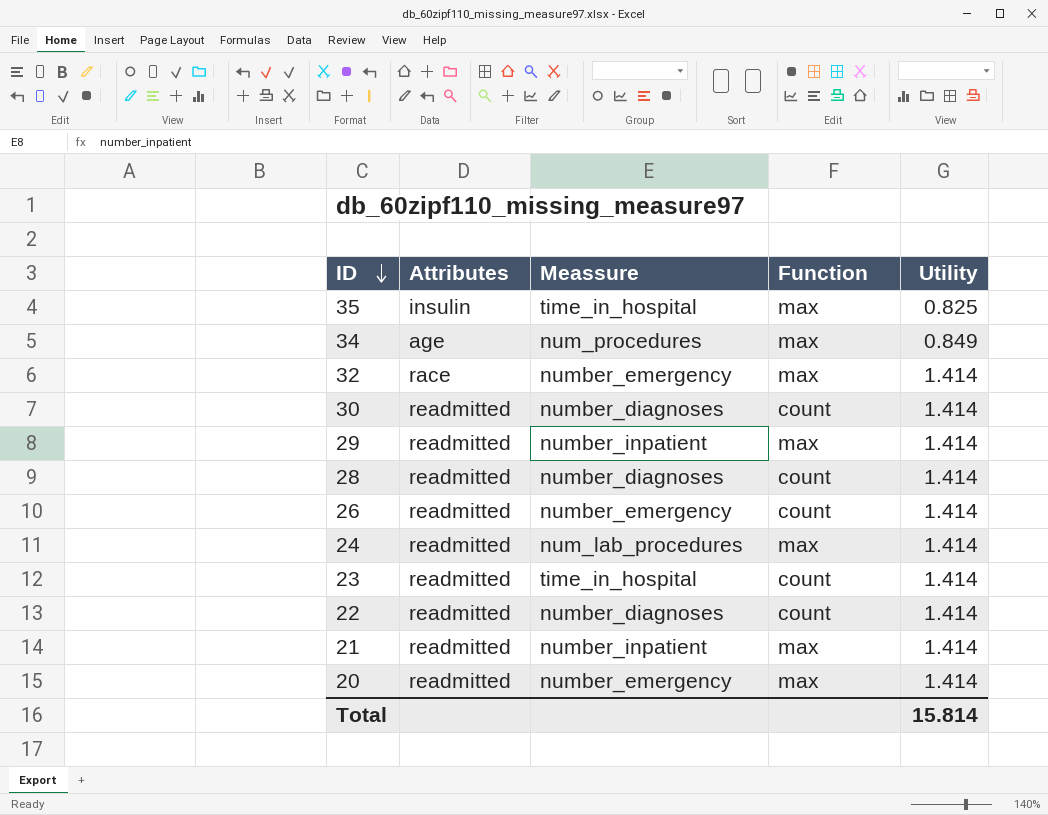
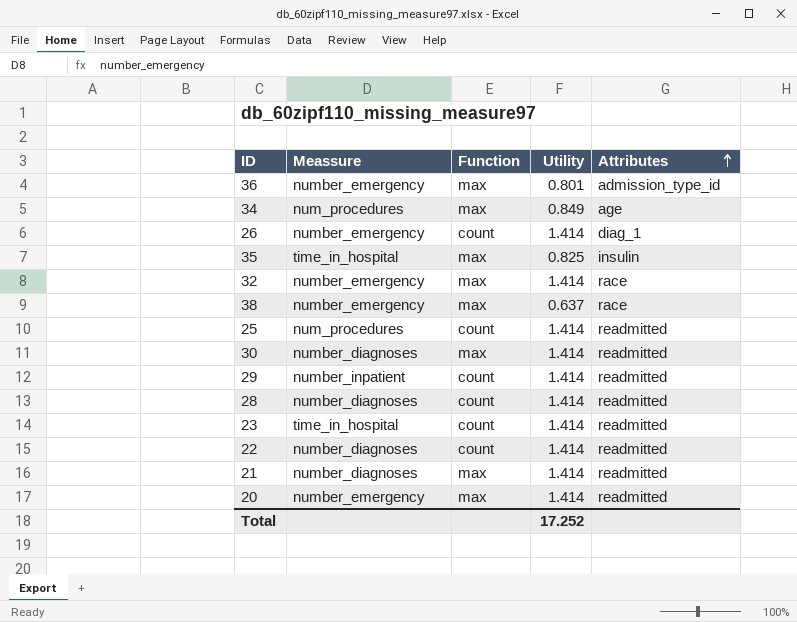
row order: ID descending -> Attributes ascending
column Attributes | position: 2 -> 5
row 24: readmitted | num_lab_procedures | max | 1.414 -> none
row 36: none -> number_emergency | max | 0.801 | admission_type_id
26 | Attributes: readmitted -> diag_1
row 38: none -> number_emergency | max | 0.637 | race
row 25: none -> num_procedures | count | 1.414 | readmitted
30 | Function: count -> max
29 | Function: max -> count
21 | Meassure: number_inpatient -> number_diagnoses
Total | Utility: 15.814 -> 17.252

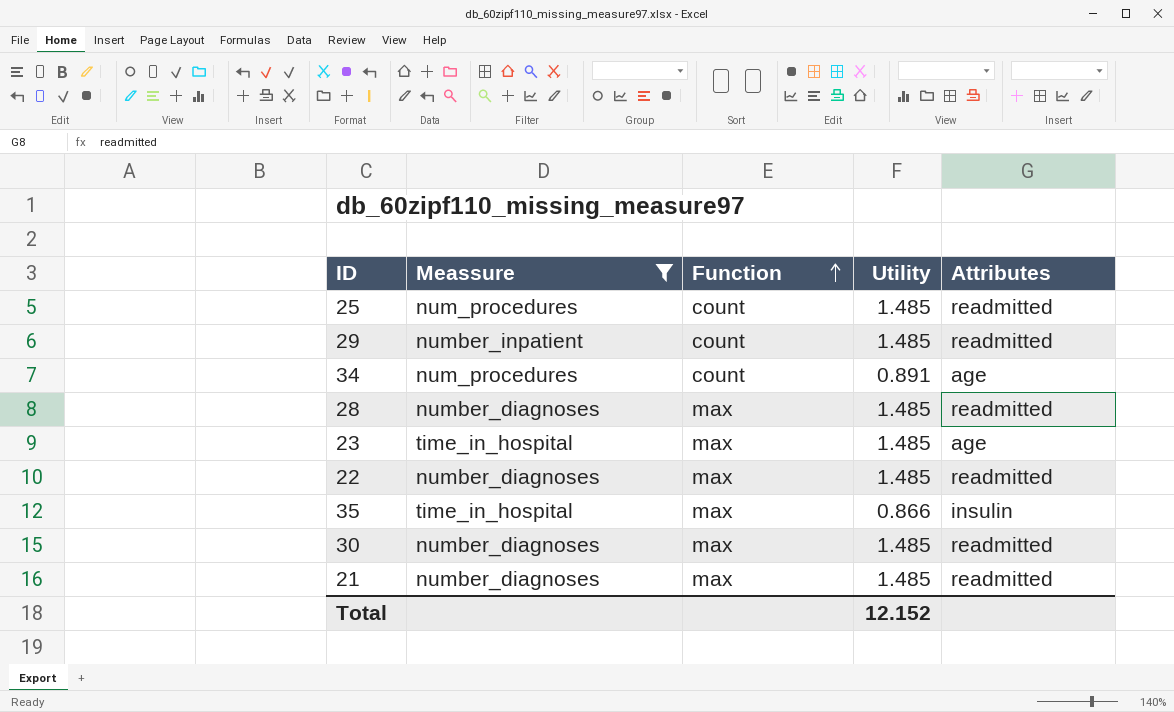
filter: none -> Meassure != number_emergency
row order: Attributes ascending -> Function ascending
25 | Utility: 1.414 -> 1.485
29 | Utility: 1.414 -> 1.485
34 | Function: max -> count
34 | Utility: 0.849 -> 0.891
28 | Function: count -> max
28 | Utility: 1.414 -> 1.485
23 | Function: count -> max
23 | Utility: 1.414 -> 1.485
23 | Attributes: readmitted -> age
22 | Function: count -> max
22 | Utility: 1.414 -> 1.485
35 | Utility: 0.825 -> 0.866
30 | Utility: 1.414 -> 1.485
21 | Utility: 1.414 -> 1.485
Total | Utility: 17.252 -> 12.152

